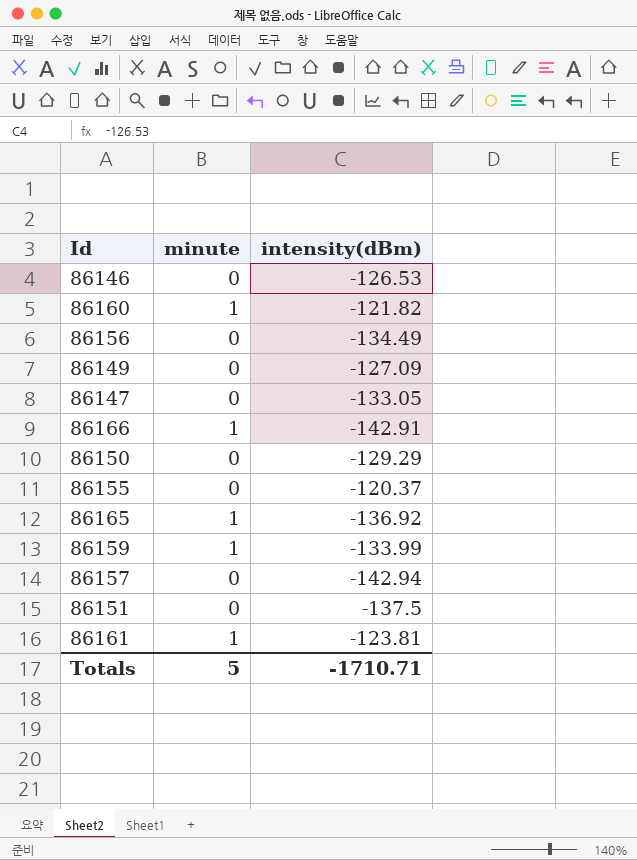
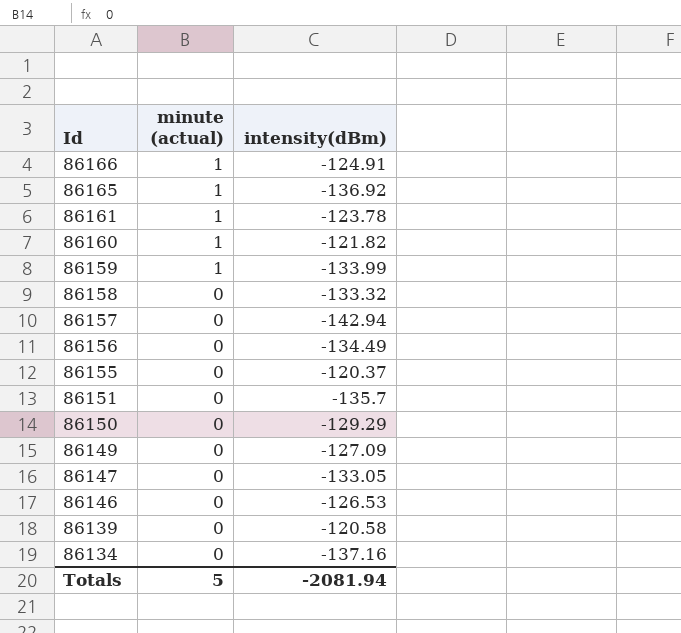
row order: none -> Id descending
column name: minute -> minute (actual)
86166 | intensity(dBm): -142.91 -> -124.91
86161 | intensity(dBm): -123.81 -> -123.78
row 86158: none -> 0 | -133.32
86151 | intensity(dBm): -137.5 -> -135.7
row 86139: none -> 0 | -120.58
row 86134: none -> 0 | -137.16
Totals | intensity(dBm): -1710.71 -> -2081.94

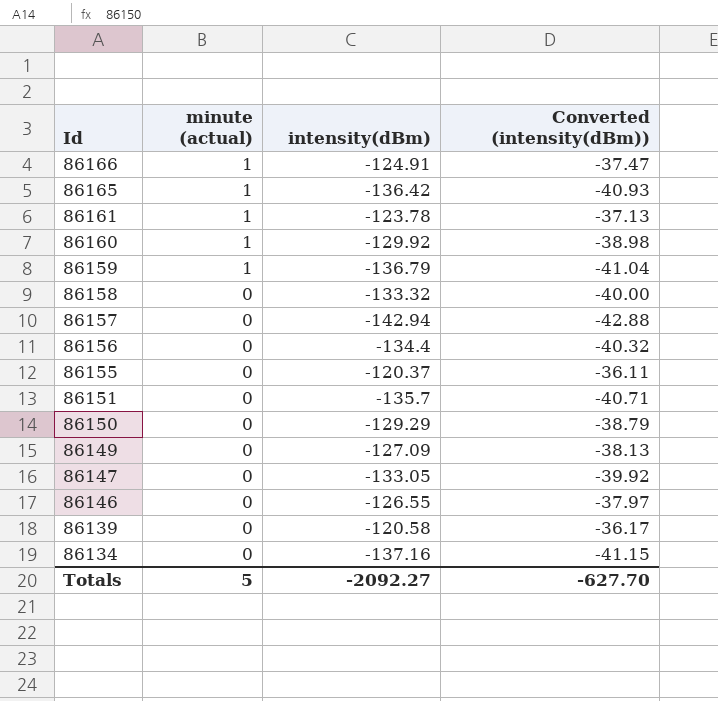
column Converted (intensity(dBm)) | formula: none -> [intensity(dBm)] * 0.3
86165 | intensity(dBm): -136.92 -> -136.42
86160 | intensity(dBm): -121.82 -> -129.92
86159 | intensity(dBm): -133.99 -> -136.79
86156 | intensity(dBm): -134.49 -> -134.4
86146 | intensity(dBm): -126.53 -> -126.55
Totals | intensity(dBm): -2081.94 -> -2092.27

